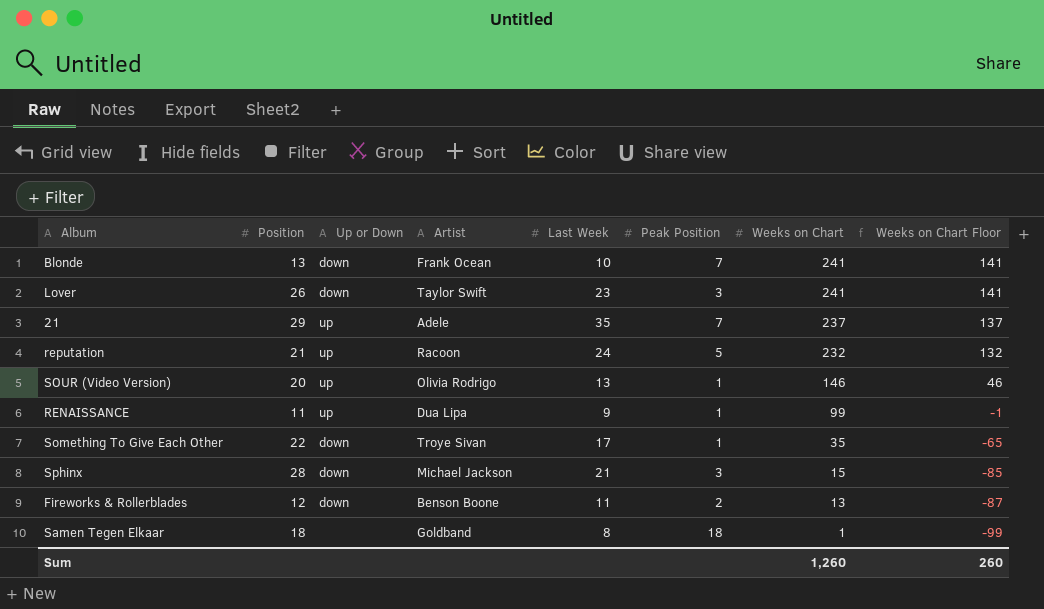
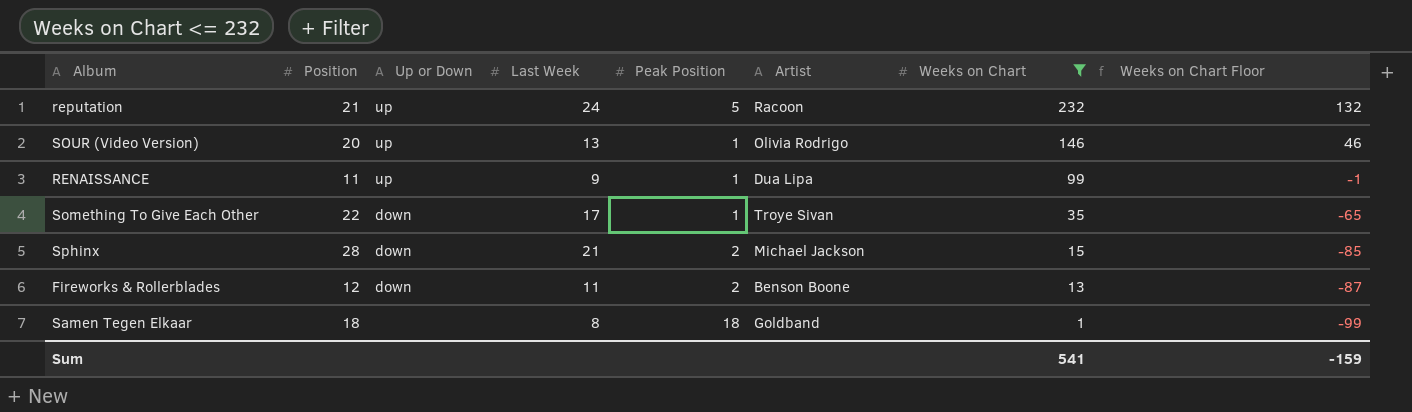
filter: none -> Weeks on Chart <= 232
column Artist | position: 4 -> 6
Sphinx | Peak Position: 3 -> 2
Sum | Weeks on Chart: 1,260 -> 541
Sum | Weeks on Chart Floor: 260 -> -159

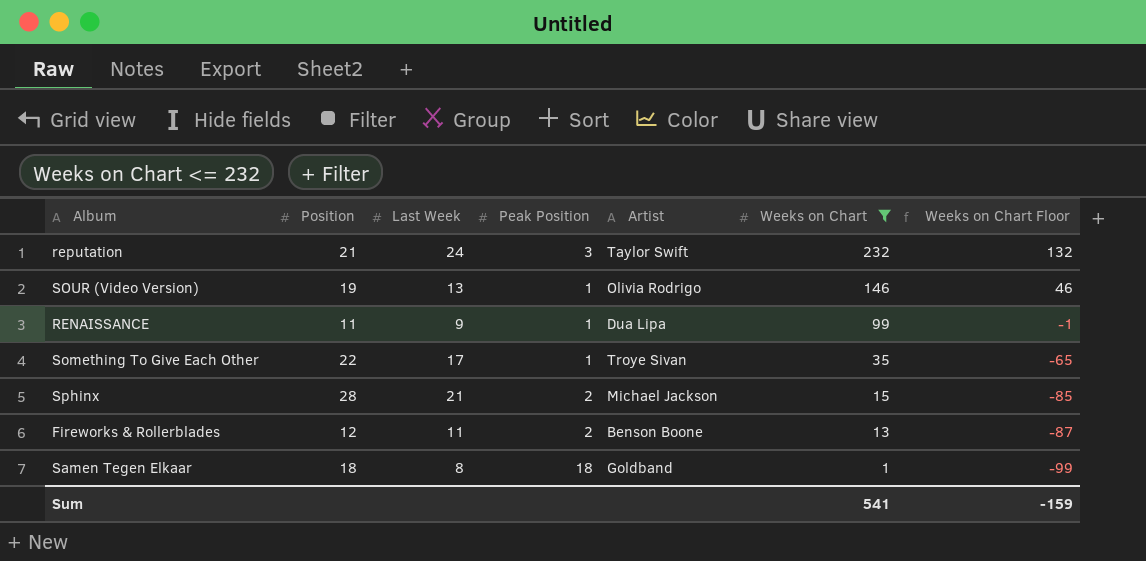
column Up or Down | position: 3 -> none
reputation | Peak Position: 5 -> 3
reputation | Artist: Racoon -> Taylor Swift
SOUR (Video Version) | Position: 20 -> 19

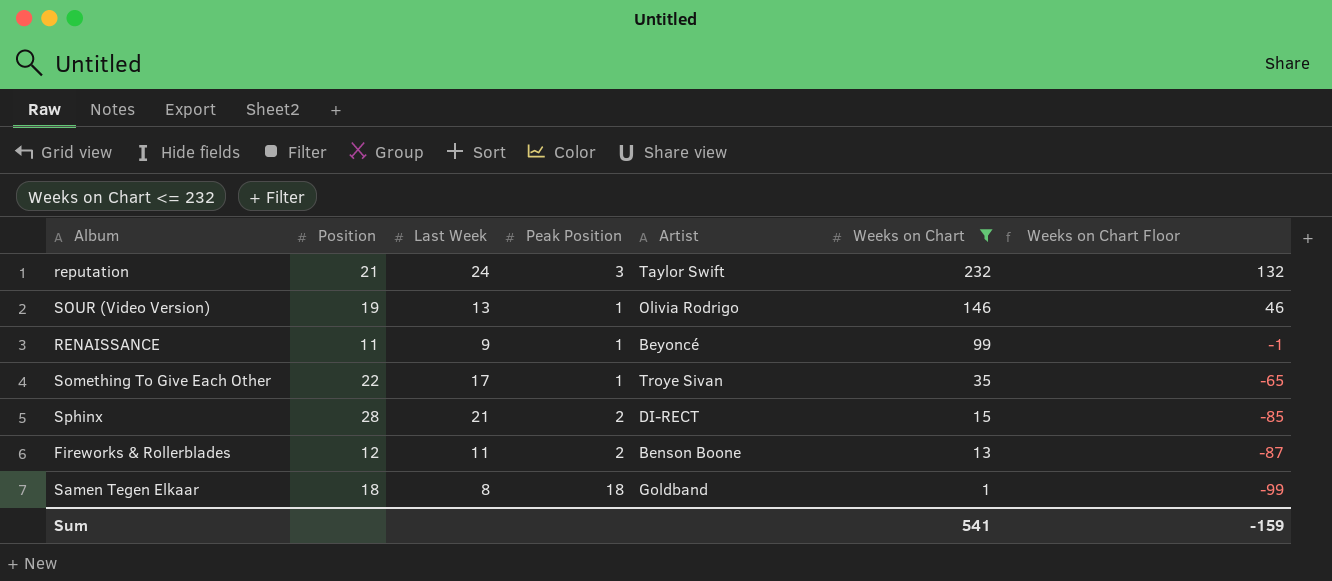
RENAISSANCE | Artist: Dua Lipa -> Beyoncé
Sphinx | Artist: Michael Jackson -> DI-RECT

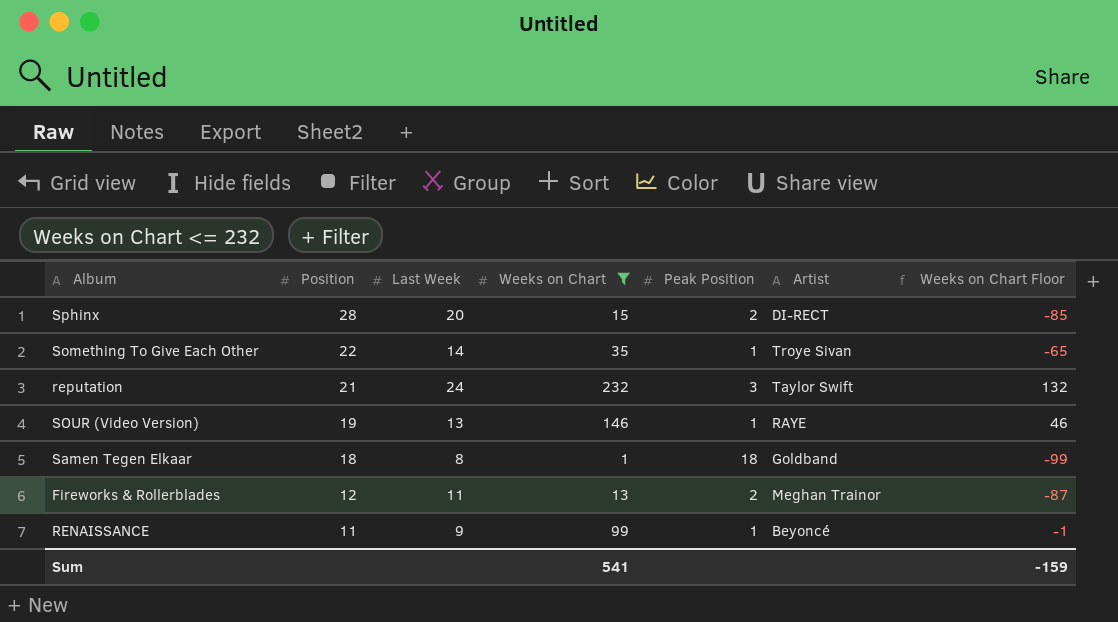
row order: Weeks on Chart descending -> Position descending
column Weeks on Chart | position: 6 -> 4
Sphinx | Last Week: 21 -> 20
Something To Give Each Other | Last Week: 17 -> 14
SOUR (Video Version) | Artist: Olivia Rodrigo -> RAYE
Fireworks & Rollerblades | Artist: Benson Boone -> Meghan Trainor

